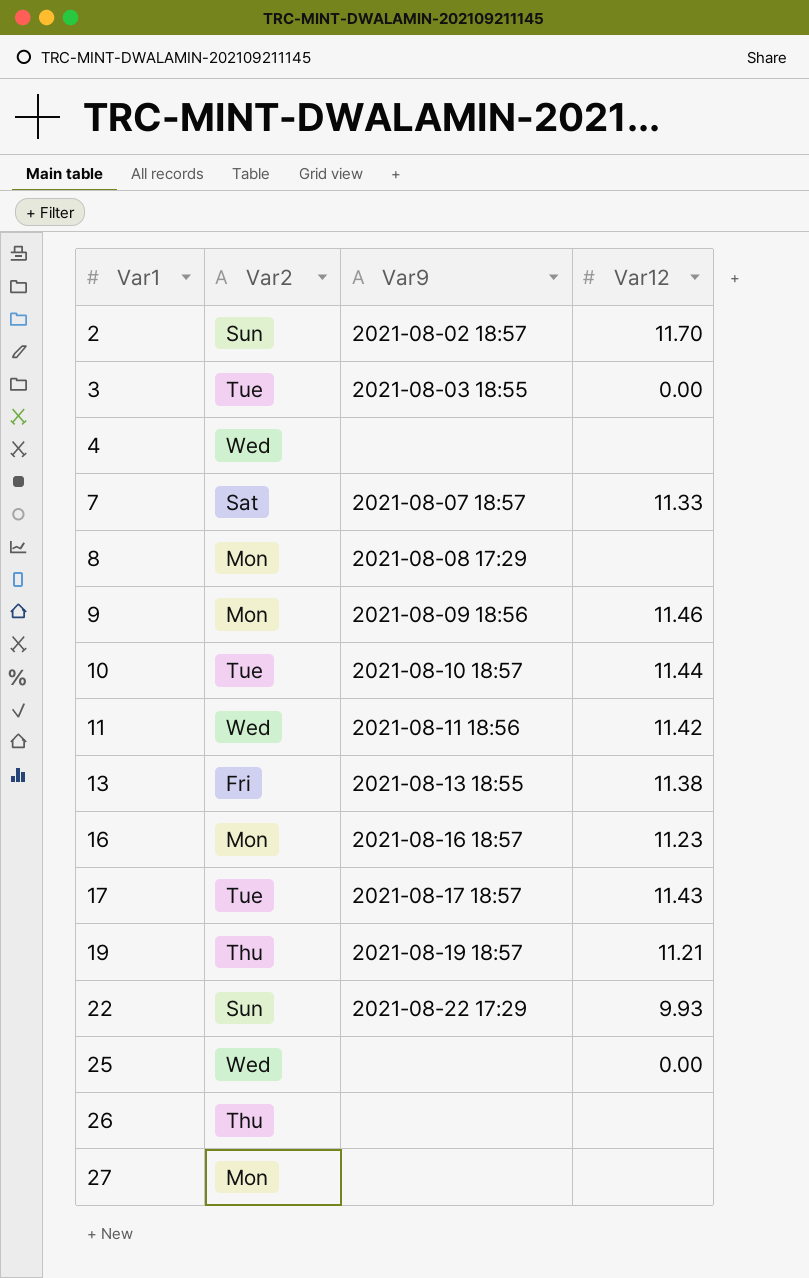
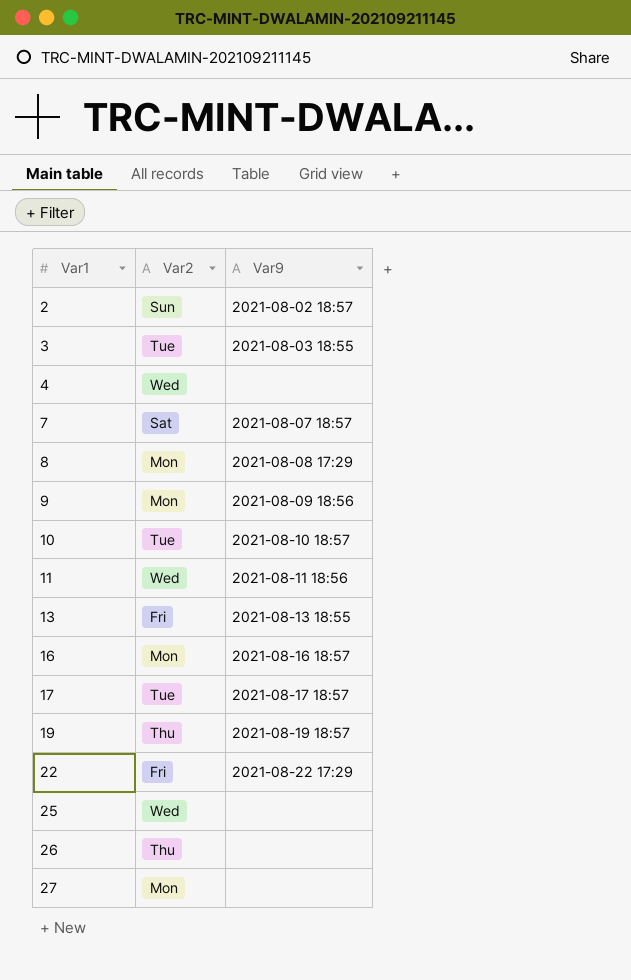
column Var12 | position: 4 -> none
22 | Var2: Sun -> Fri

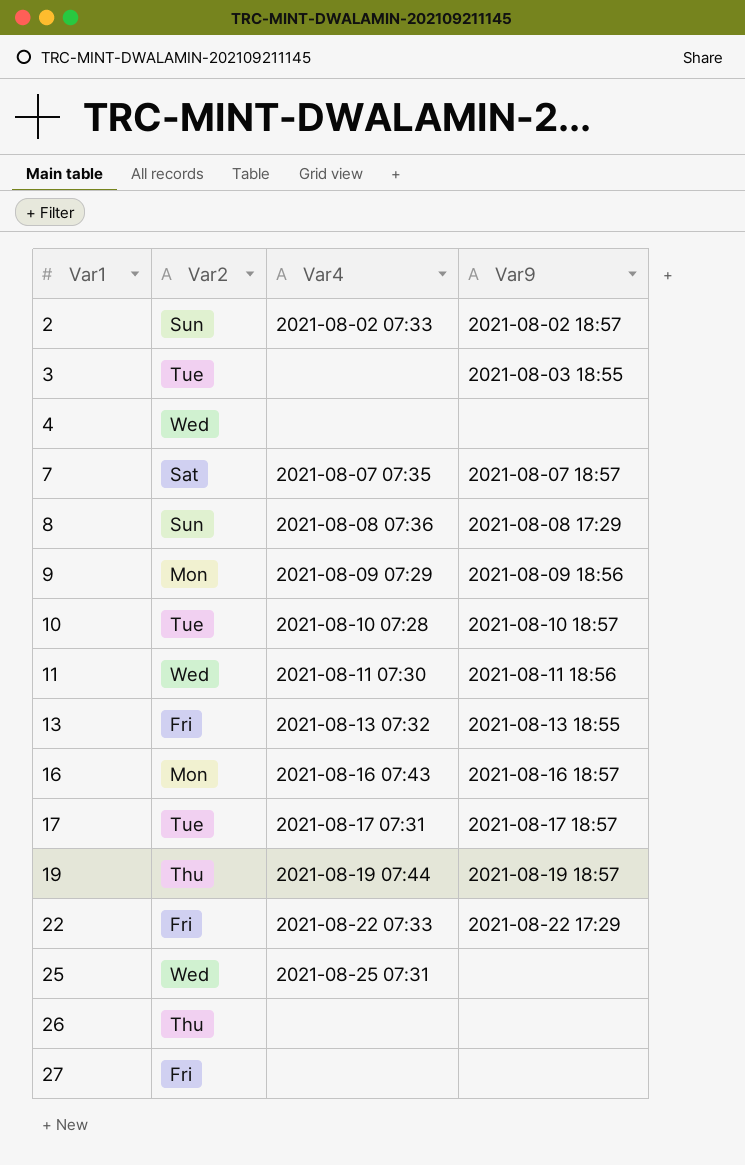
column Var4 | position: none -> 3
8 | Var2: Mon -> Sun
27 | Var2: Mon -> Fri

